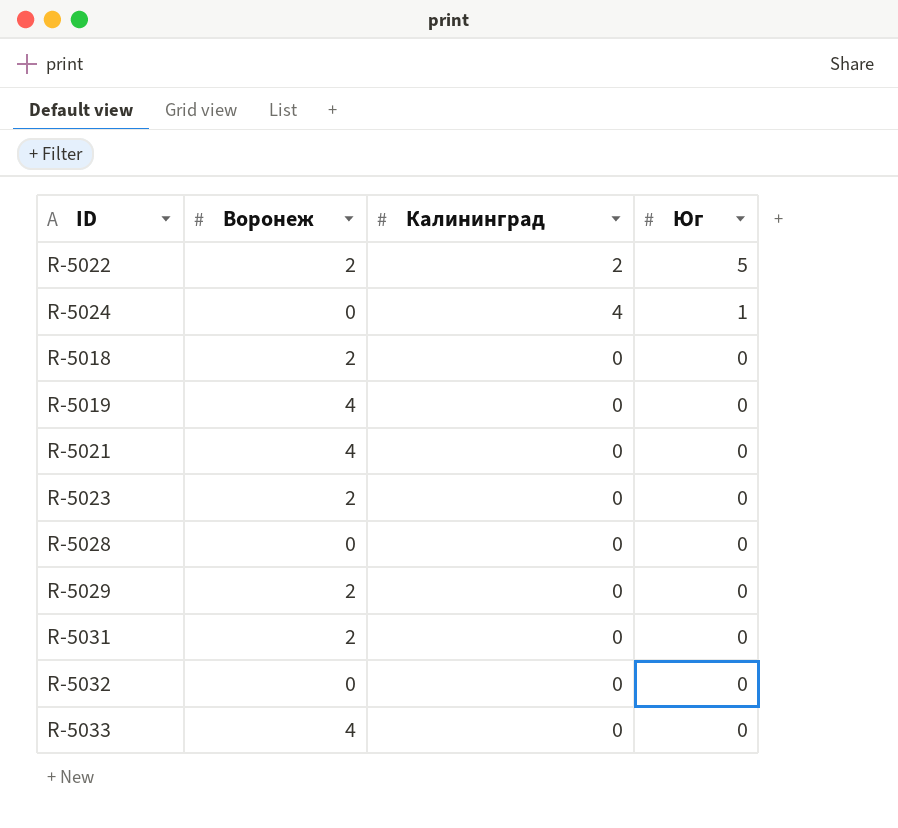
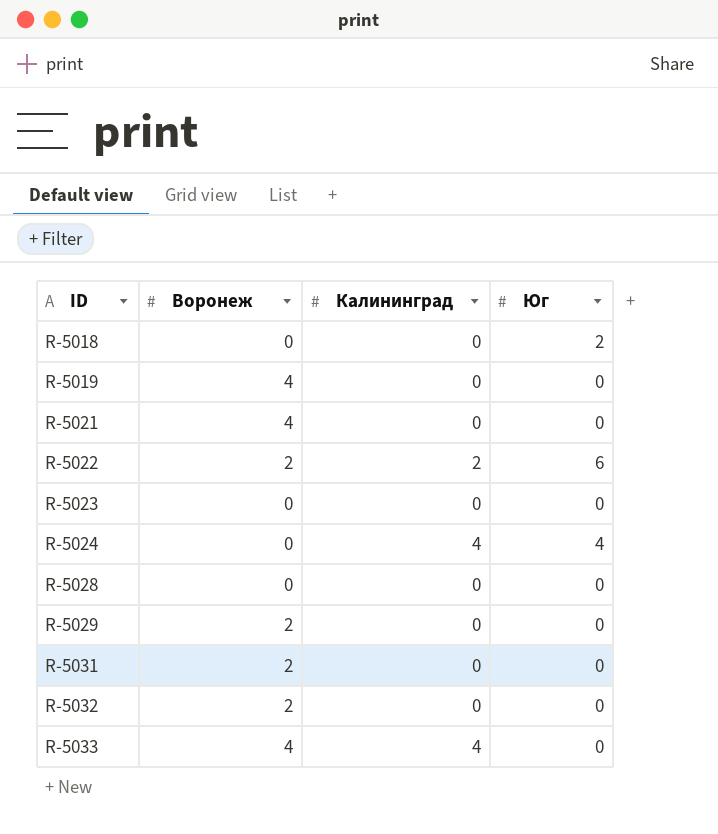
row order: Юг descending -> ID ascending
R-5018 | Воронеж: 2 -> 0
R-5018 | Юг: 0 -> 2
R-5022 | Юг: 5 -> 6
R-5023 | Воронеж: 2 -> 0
R-5024 | Юг: 1 -> 4
R-5032 | Воронеж: 0 -> 2
R-5033 | Калининград: 0 -> 4

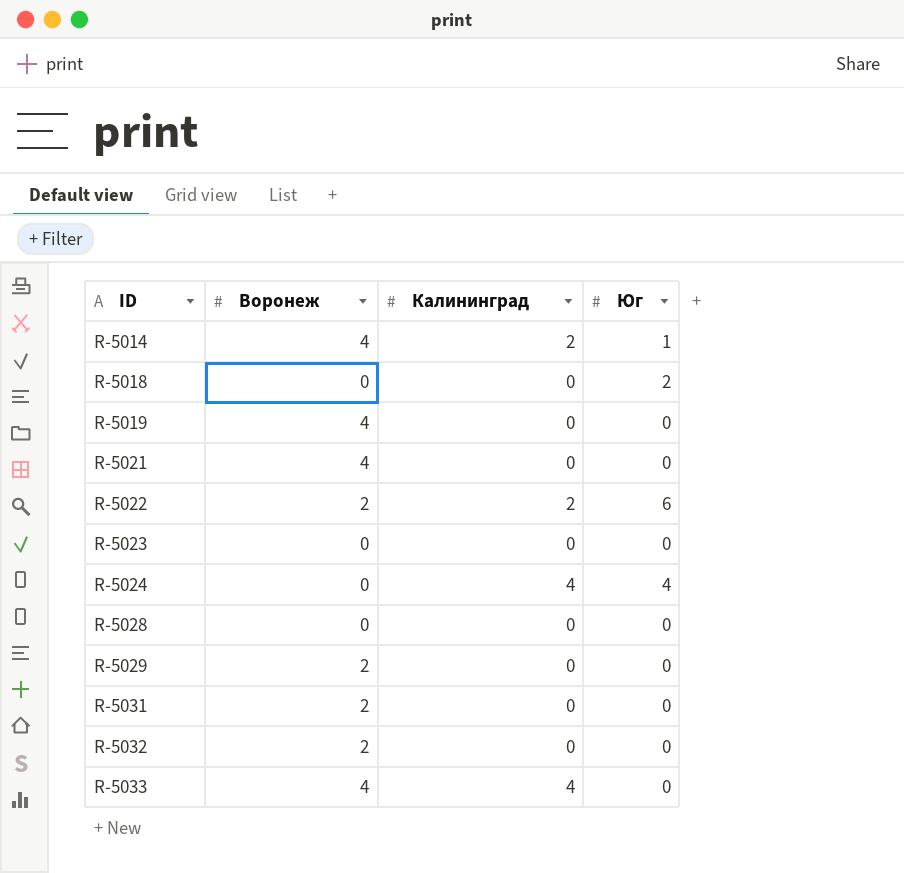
row R-5014: none -> 4 | 2 | 1

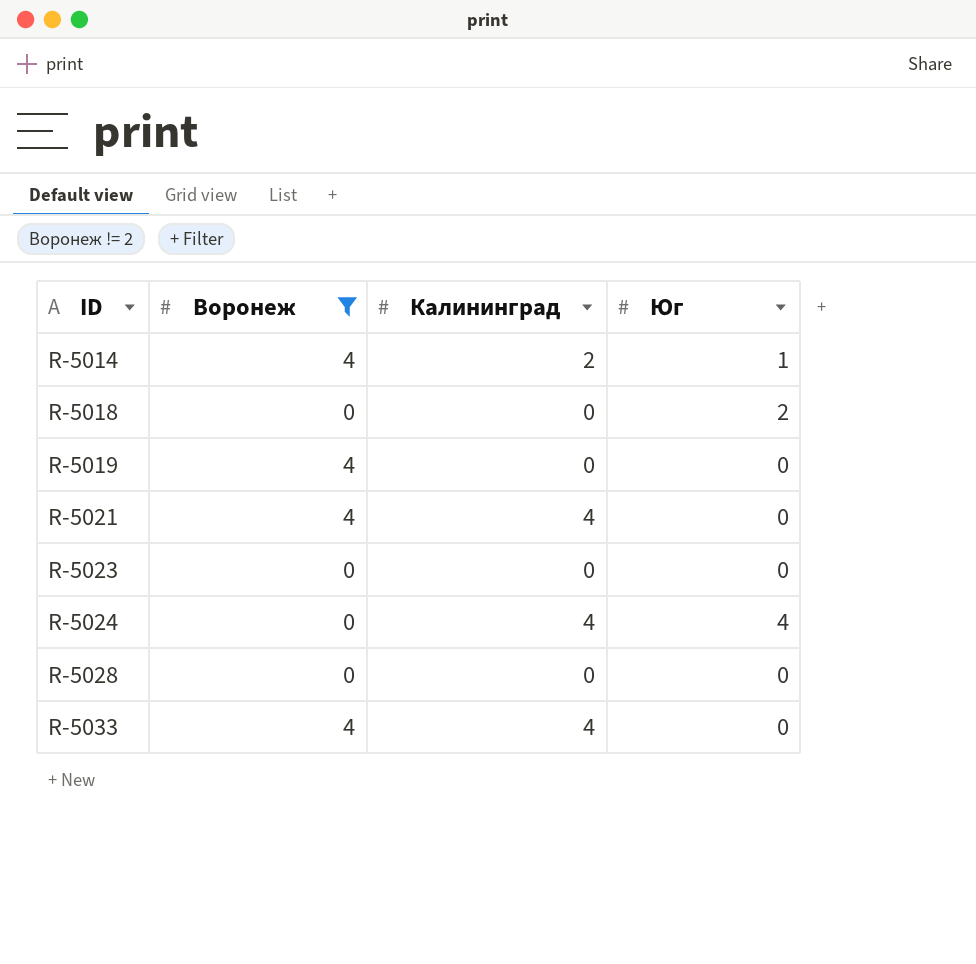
filter: none -> Воронеж != 2
R-5021 | Калининград: 0 -> 4

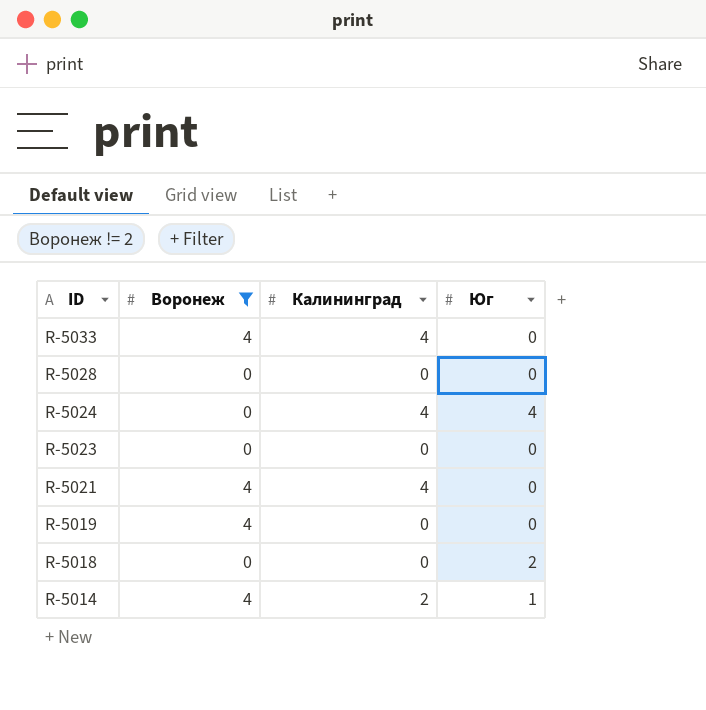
row order: ID ascending -> ID descending

